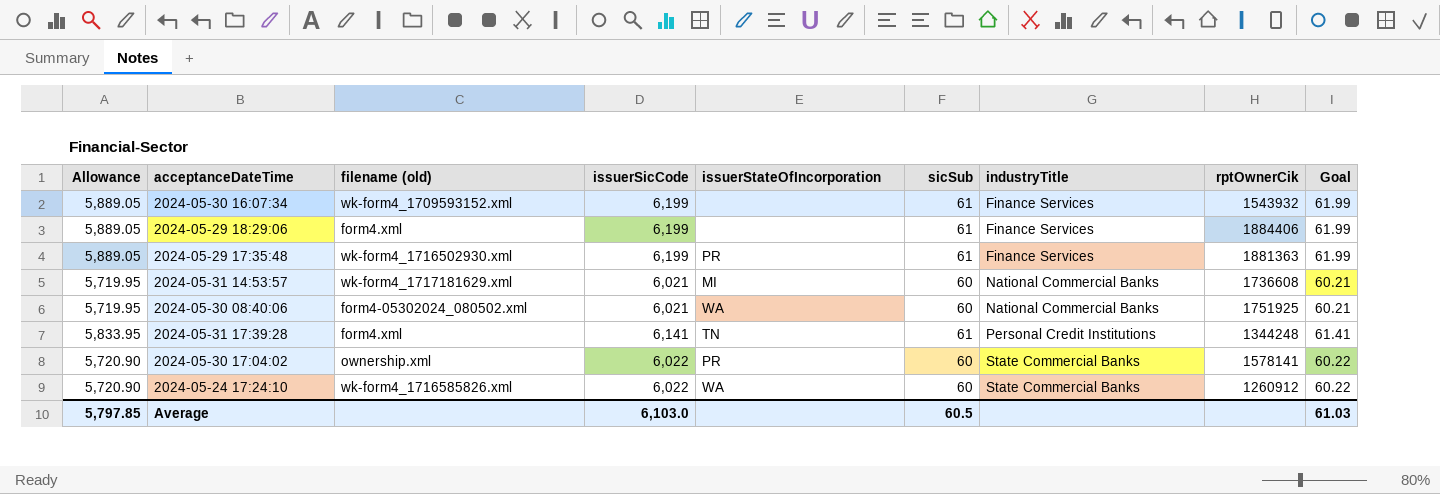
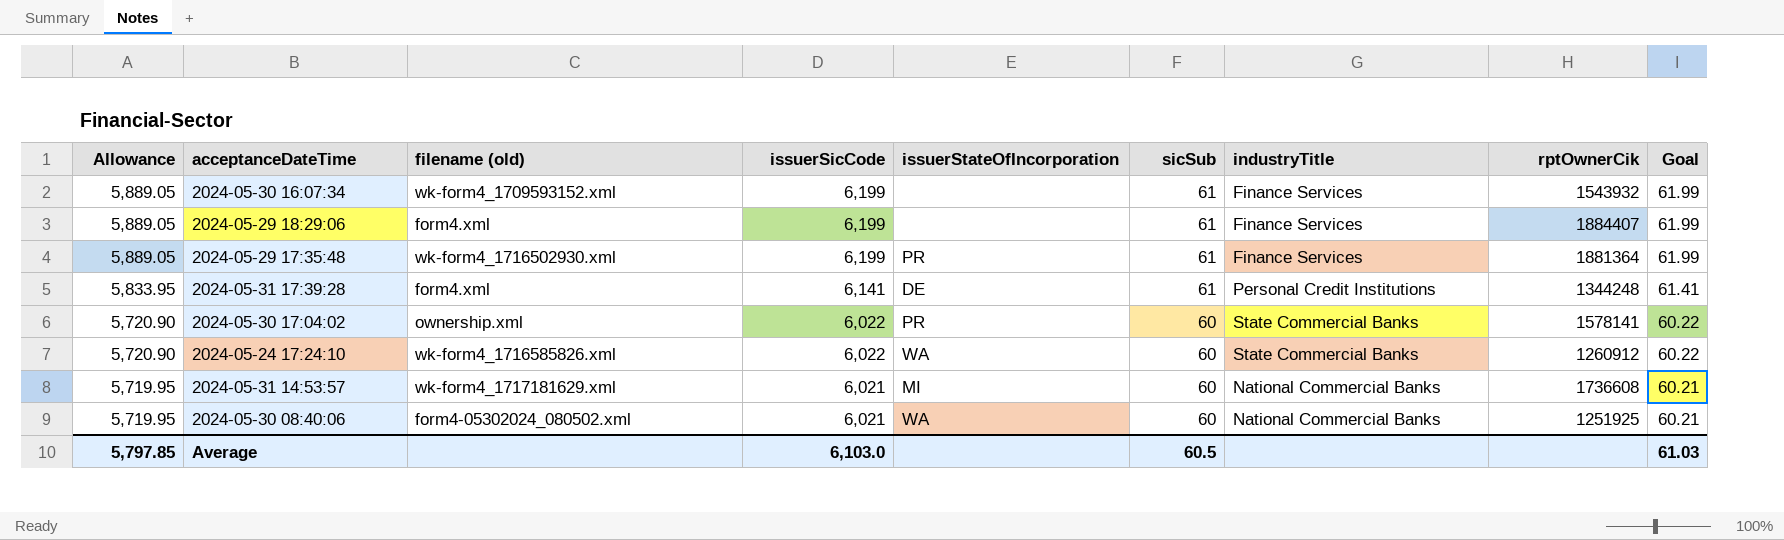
row order: industryTitle ascending -> Allowance descending
2024-05-29 18:29:06 | rptOwnerCik: 1884406 -> 1884407
2024-05-29 17:35:48 | rptOwnerCik: 1881363 -> 1881364
2024-05-31 17:39:28 | issuerStateOfIncorporation: TN -> DE
2024-05-30 08:40:06 | rptOwnerCik: 1751925 -> 1251925

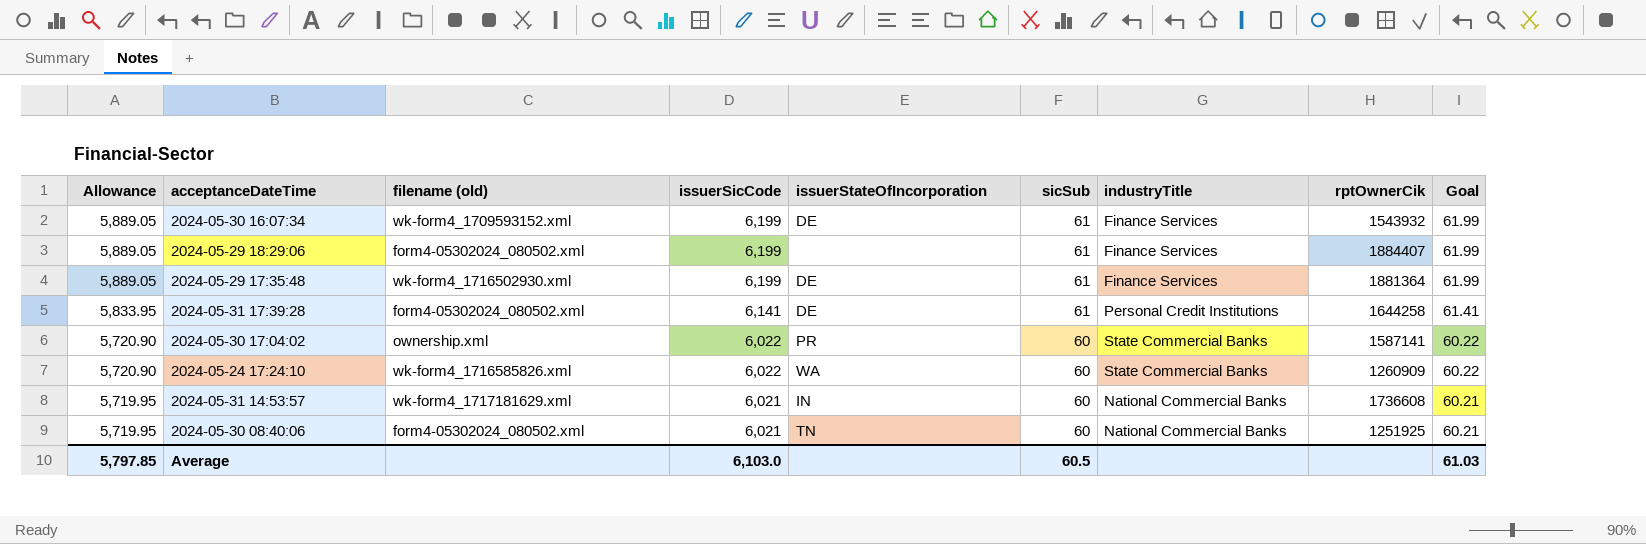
2024-05-30 16:07:34 | issuerStateOfIncorporation: none -> DE
2024-05-29 18:29:06 | filename (old): form4.xml -> form4-05302024_080502.xml
2024-05-29 17:35:48 | issuerStateOfIncorporation: PR -> DE
2024-05-31 17:39:28 | filename (old): form4.xml -> form4-05302024_080502.xml
2024-05-31 17:39:28 | rptOwnerCik: 1344248 -> 1644258
2024-05-30 17:04:02 | rptOwnerCik: 1578141 -> 1587141
2024-05-24 17:24:10 | rptOwnerCik: 1260912 -> 1260909
2024-05-31 14:53:57 | issuerStateOfIncorporation: MI -> IN
2024-05-30 08:40:06 | issuerStateOfIncorporation: WA -> TN

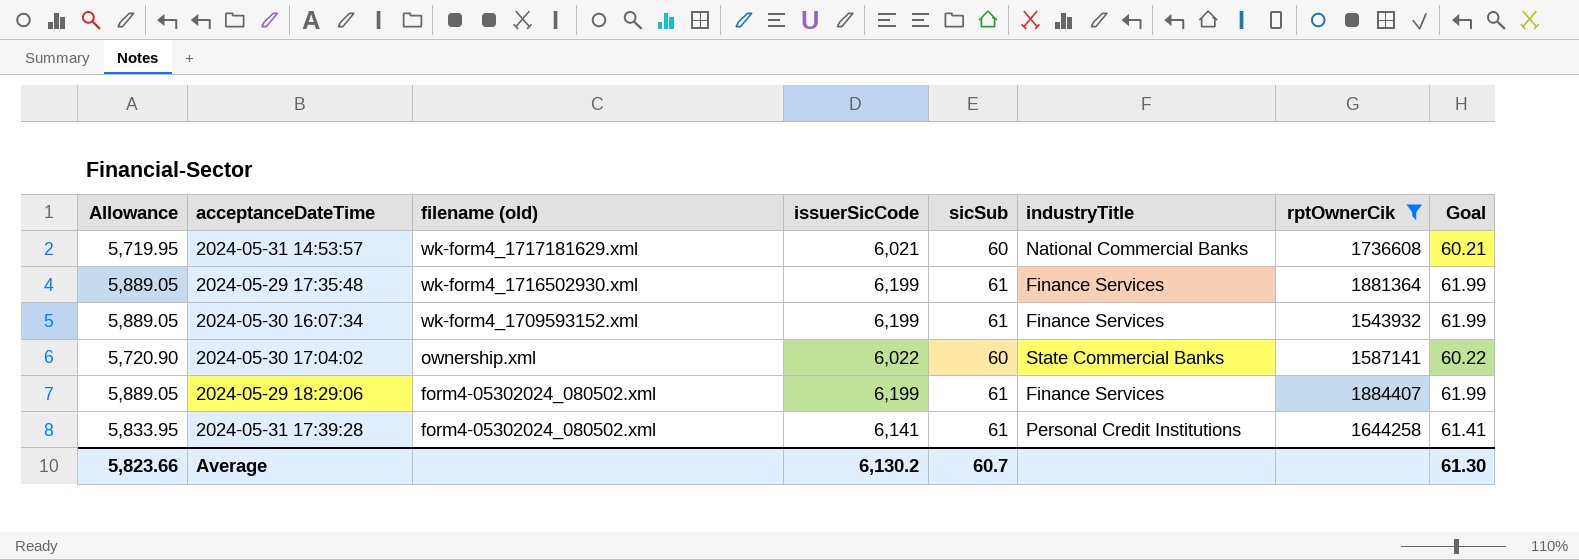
filter: none -> rptOwnerCik >= 1543932
row order: Allowance descending -> filename (old) descending
column issuerStateOfIncorporation | position: 5 -> none
Average | Allowance: 5,797.85 -> 5,823.66
Average | issuerSicCode: 6,103.0 -> 6,130.2
Average | sicSub: 60.5 -> 60.7
Average | Goal: 61.03 -> 61.30

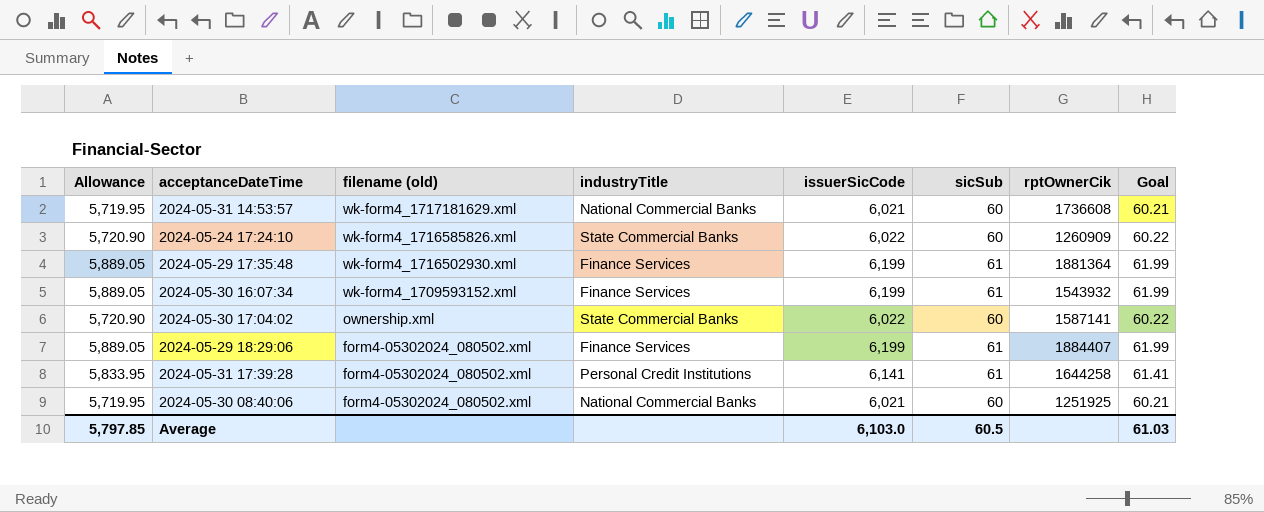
filter: rptOwnerCik >= 1543932 -> none
column industryTitle | position: 6 -> 4
Average | Allowance: 5,823.66 -> 5,797.85
Average | issuerSicCode: 6,130.2 -> 6,103.0
Average | sicSub: 60.7 -> 60.5
Average | Goal: 61.30 -> 61.03

